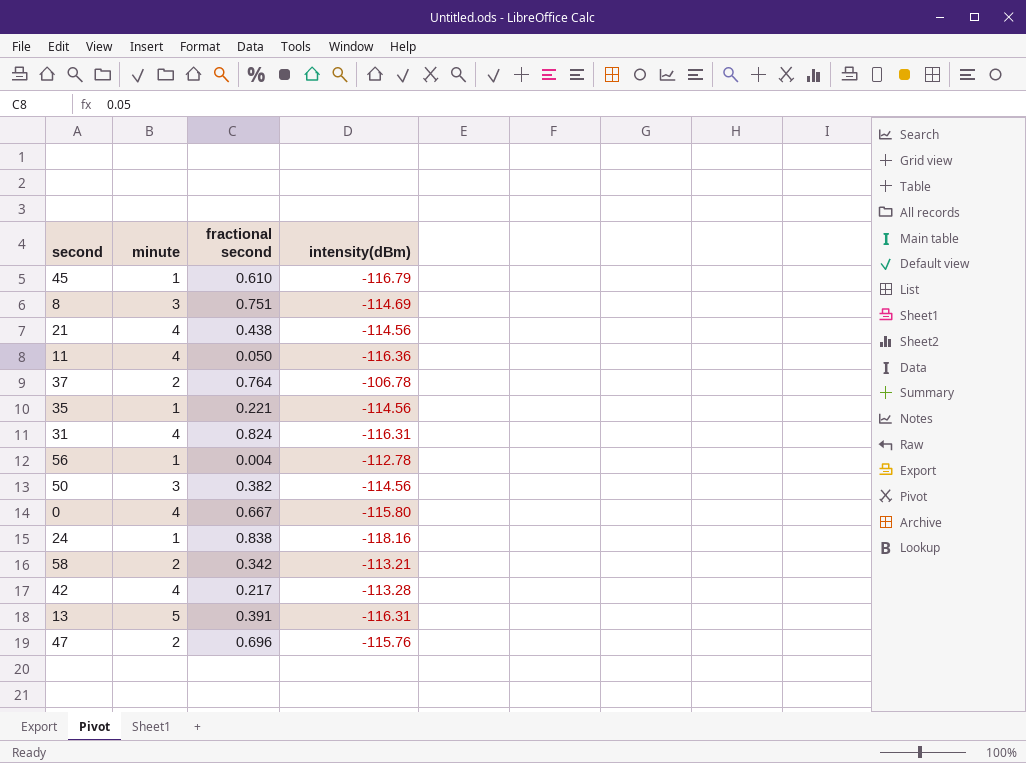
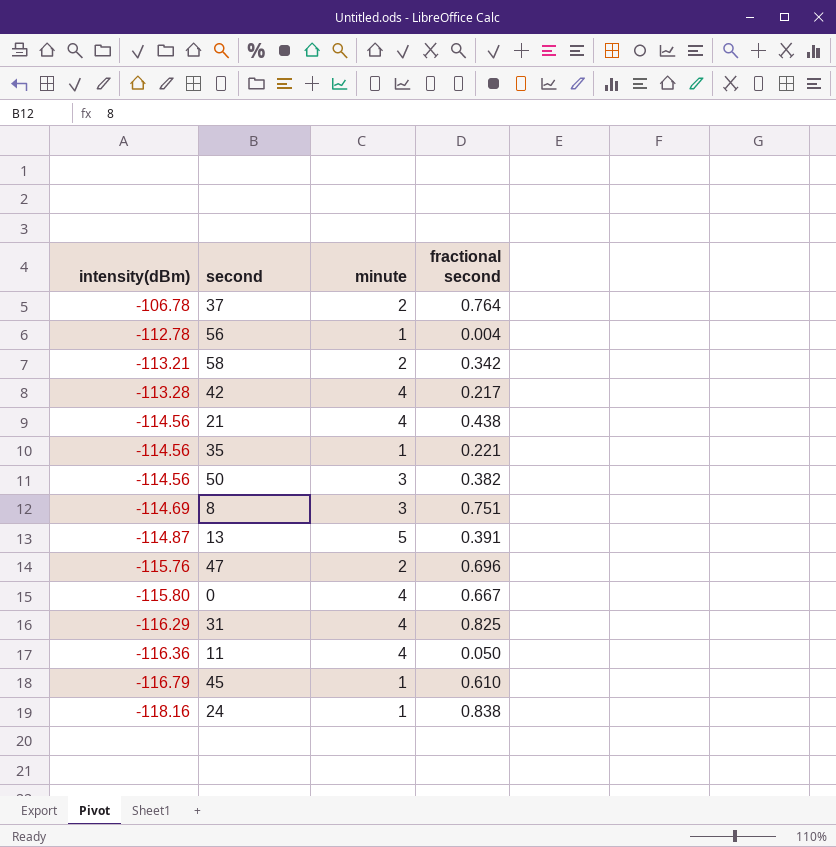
row order: none -> intensity(dBm) descending
column intensity(dBm) | position: 4 -> 1
13 | intensity(dBm): -116.31 -> -114.87
31 | intensity(dBm): -116.31 -> -116.29
31 | fractional second: 0.824 -> 0.825

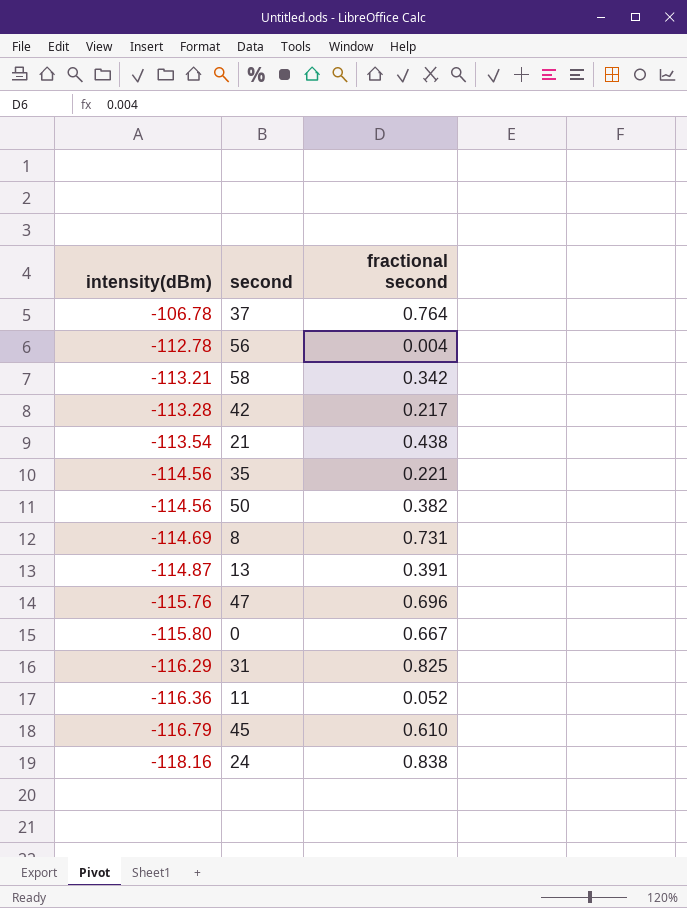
column minute | position: 3 -> none
21 | intensity(dBm): -114.56 -> -113.54
8 | fractional second: 0.751 -> 0.731
11 | fractional second: 0.050 -> 0.052

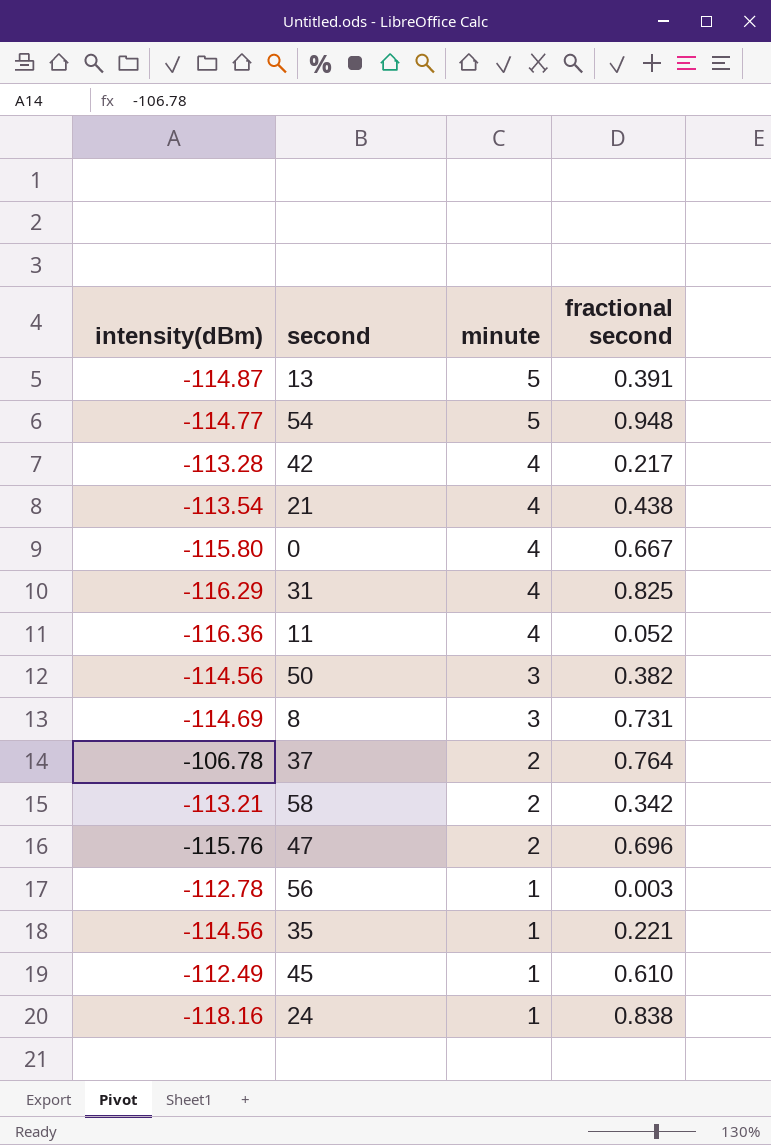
row order: intensity(dBm) descending -> minute descending
column minute | position: none -> 3
row 54: none -> -114.77 | 5 | 0.948
56 | fractional second: 0.004 -> 0.003
45 | intensity(dBm): -116.79 -> -112.49

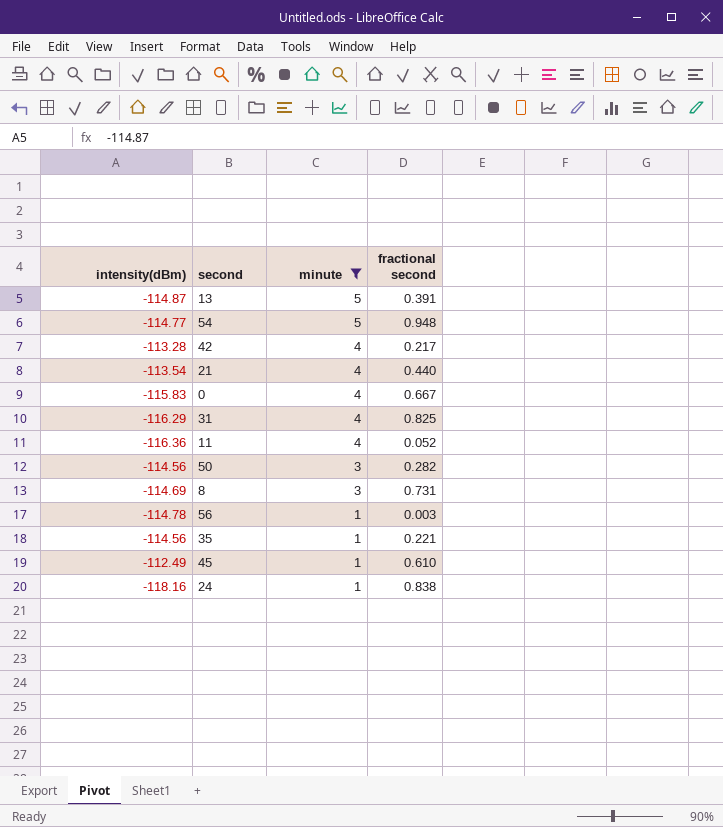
filter: none -> minute != 2
21 | fractional second: 0.438 -> 0.440
0 | intensity(dBm): -115.80 -> -115.83
50 | fractional second: 0.382 -> 0.282
56 | intensity(dBm): -112.78 -> -114.78

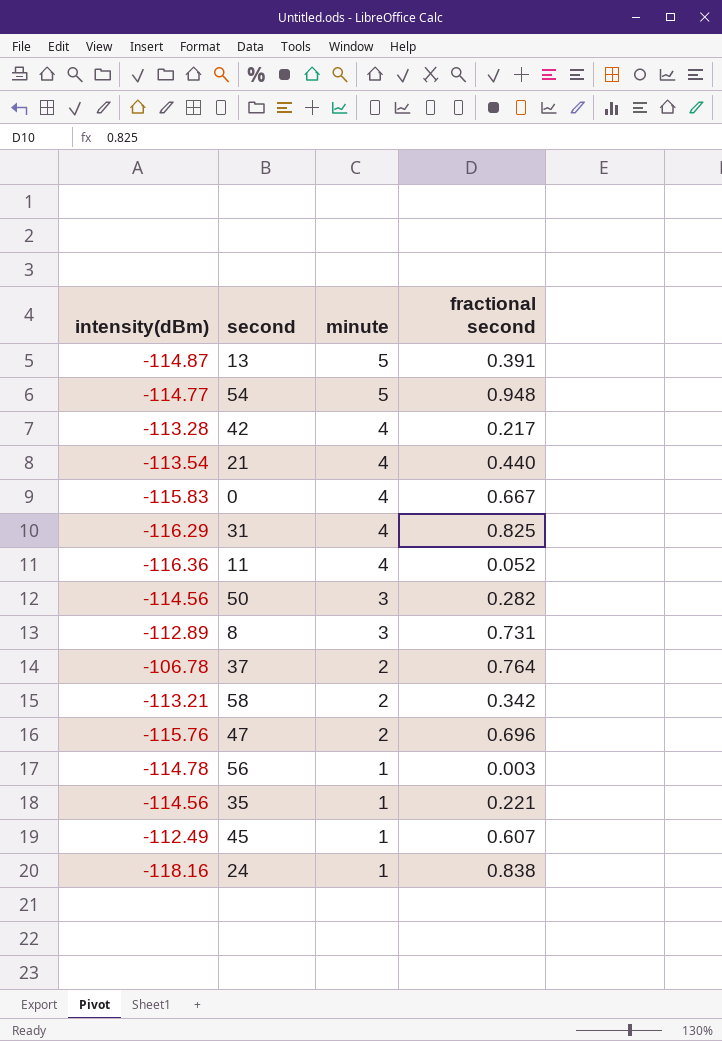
filter: minute != 2 -> none
8 | intensity(dBm): -114.69 -> -112.89
45 | fractional second: 0.610 -> 0.607

